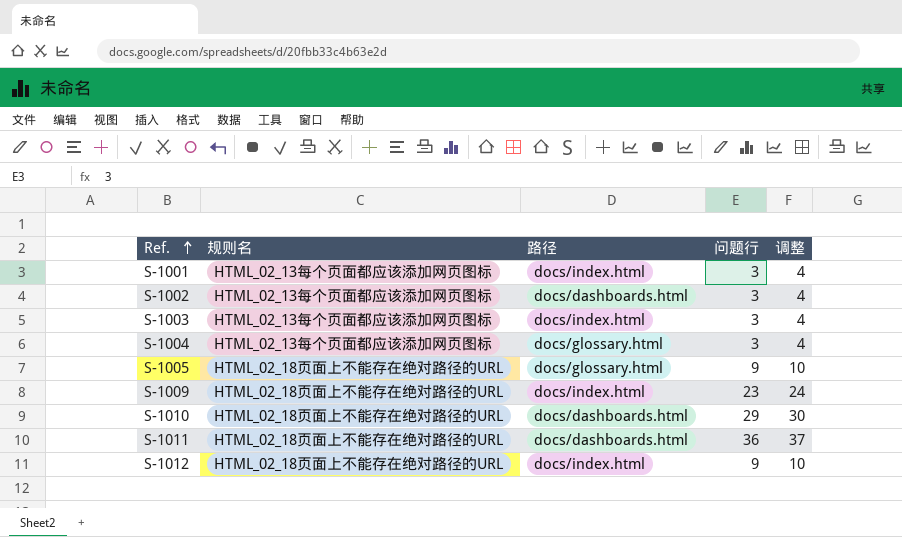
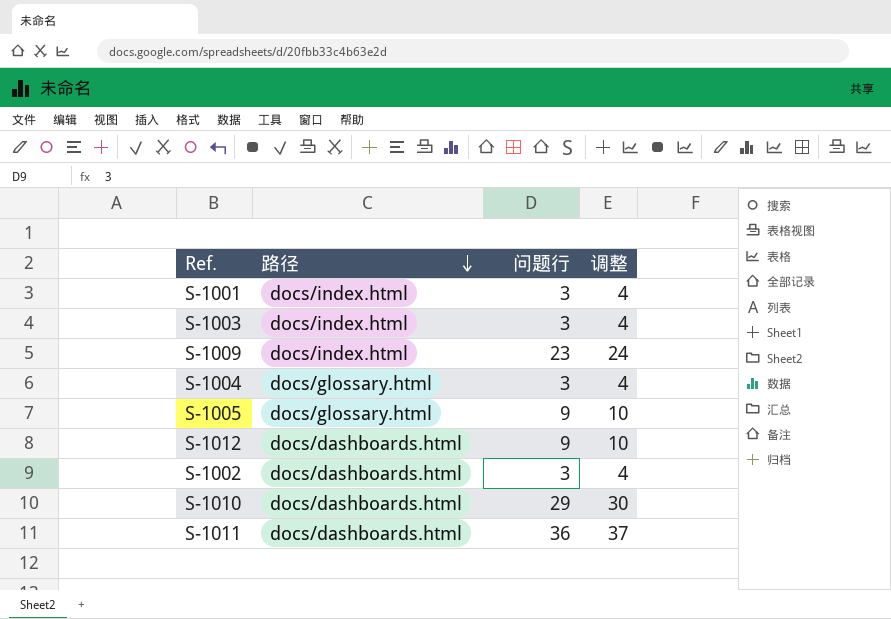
row order: Ref. ascending -> 路径 descending
column 规则名 | position: 2 -> none
S-1012 | 路径: docs/index.html -> docs/dashboards.html

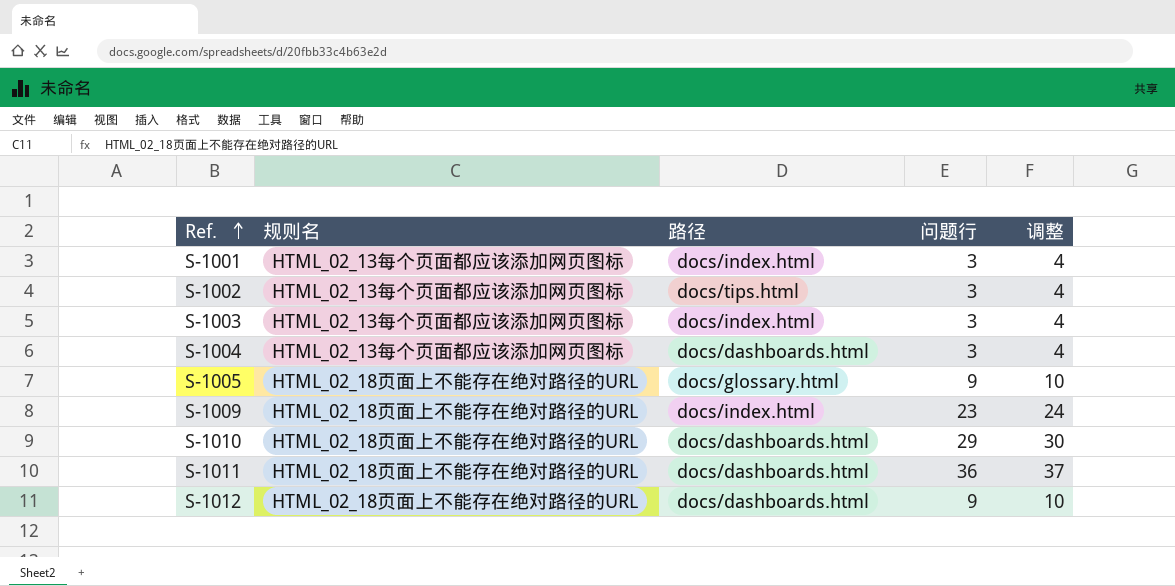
row order: 路径 descending -> Ref. ascending
column 规则名 | position: none -> 2
S-1002 | 路径: docs/dashboards.html -> docs/tips.html
S-1004 | 路径: docs/glossary.html -> docs/dashboards.html

